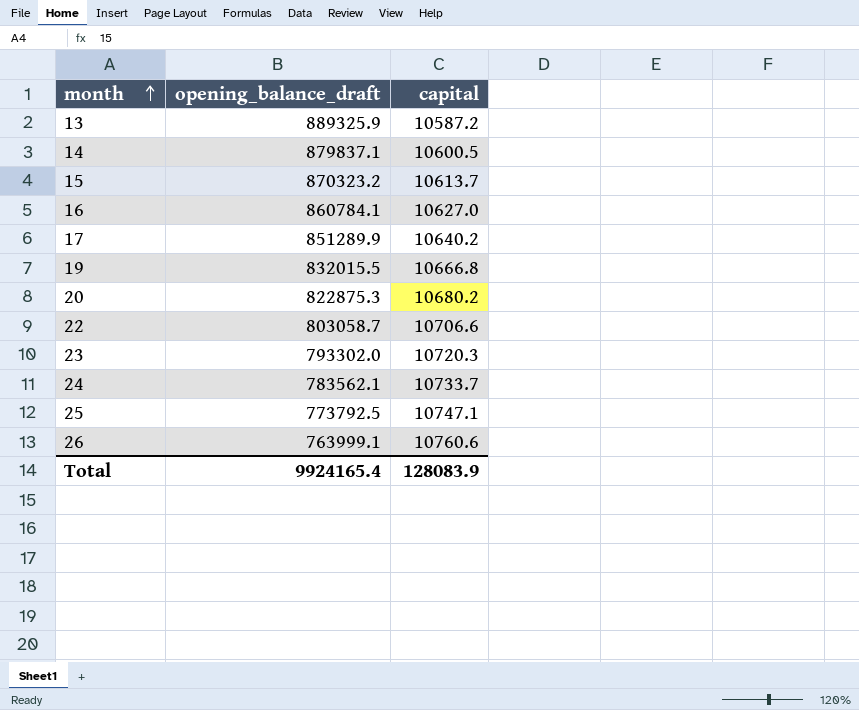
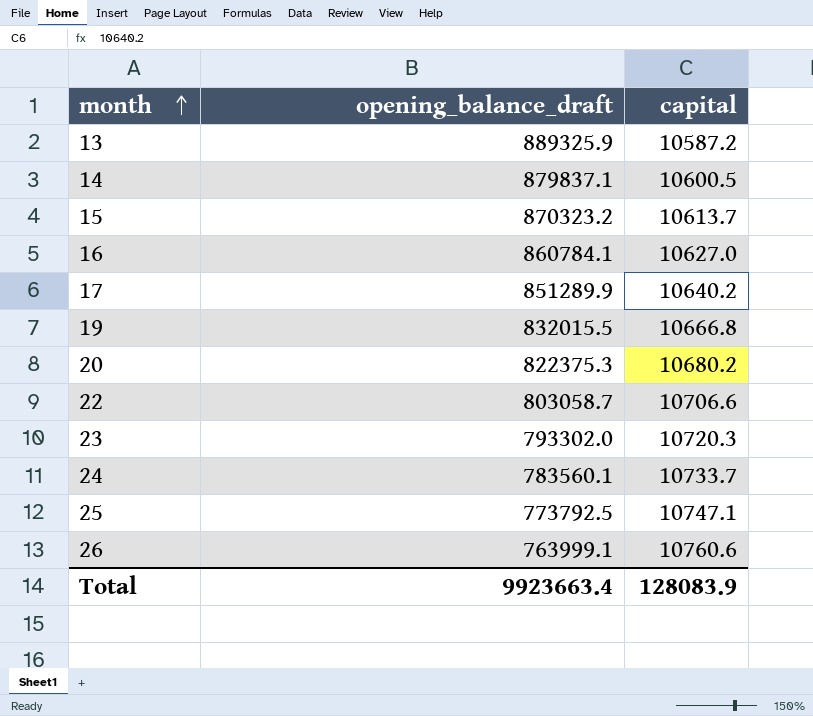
20 | opening_balance_draft: 822875.3 -> 822375.3
24 | opening_balance_draft: 783562.1 -> 783560.1
Total | opening_balance_draft: 9924165.4 -> 9923663.4

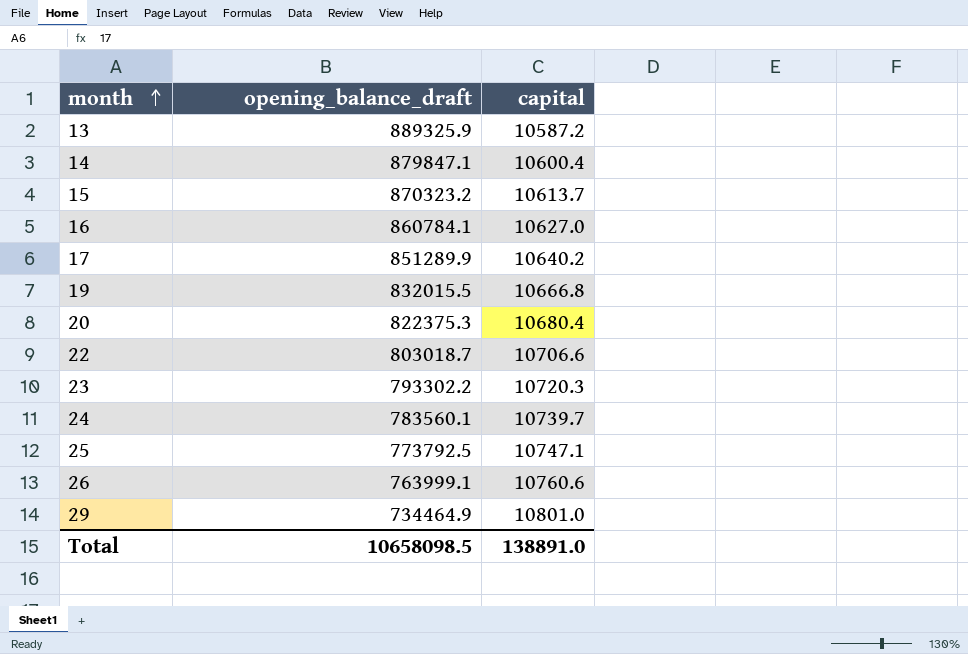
14 | opening_balance_draft: 879837.1 -> 879847.1
14 | capital: 10600.5 -> 10600.4
20 | capital: 10680.2 -> 10680.4
22 | opening_balance_draft: 803058.7 -> 803018.7
23 | opening_balance_draft: 793302.0 -> 793302.2
24 | capital: 10733.7 -> 10739.7
row 29: none -> 734464.9 | 10801.0
Total | opening_balance_draft: 9923663.4 -> 10658098.5
Total | capital: 128083.9 -> 138891.0

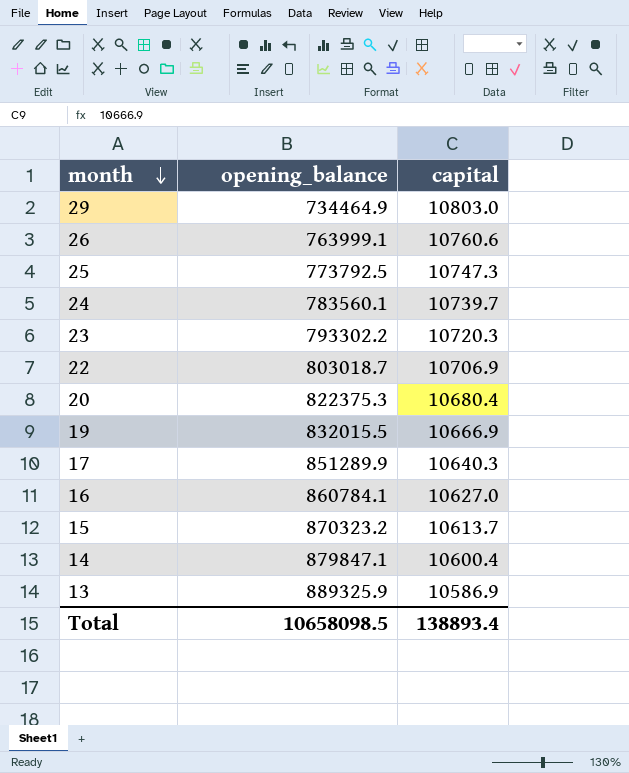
row order: month ascending -> month descending
column name: opening_balance_draft -> opening_balance
29 | capital: 10801.0 -> 10803.0
25 | capital: 10747.1 -> 10747.3
22 | capital: 10706.6 -> 10706.9
19 | capital: 10666.8 -> 10666.9
17 | capital: 10640.2 -> 10640.3
13 | capital: 10587.2 -> 10586.9
Total | capital: 138891.0 -> 138893.4

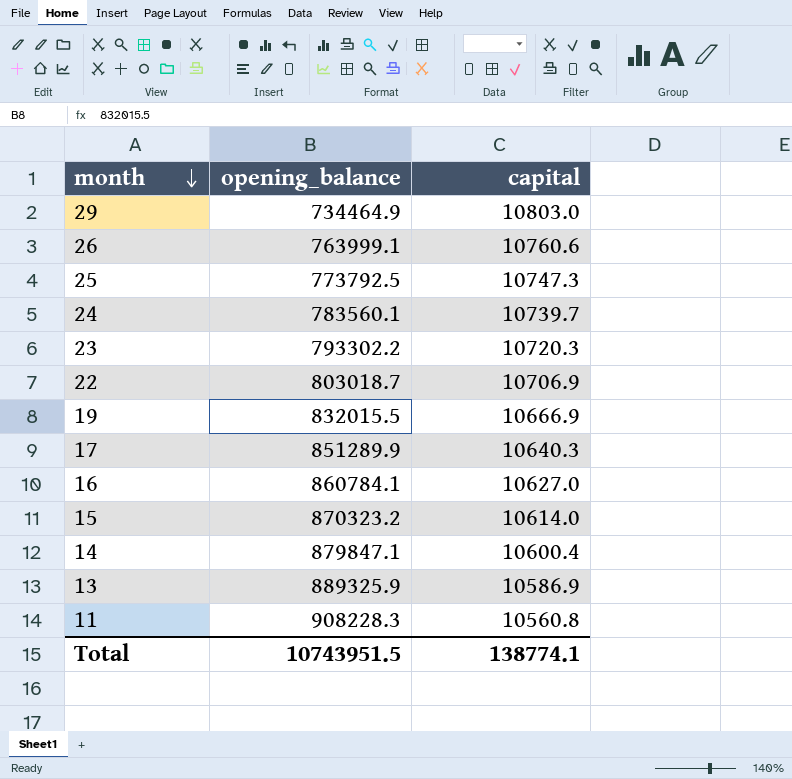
row 20: 822375.3 | 10680.4 -> none
15 | capital: 10613.7 -> 10614.0
row 11: none -> 908228.3 | 10560.8
Total | opening_balance: 10658098.5 -> 10743951.5
Total | capital: 138893.4 -> 138774.1

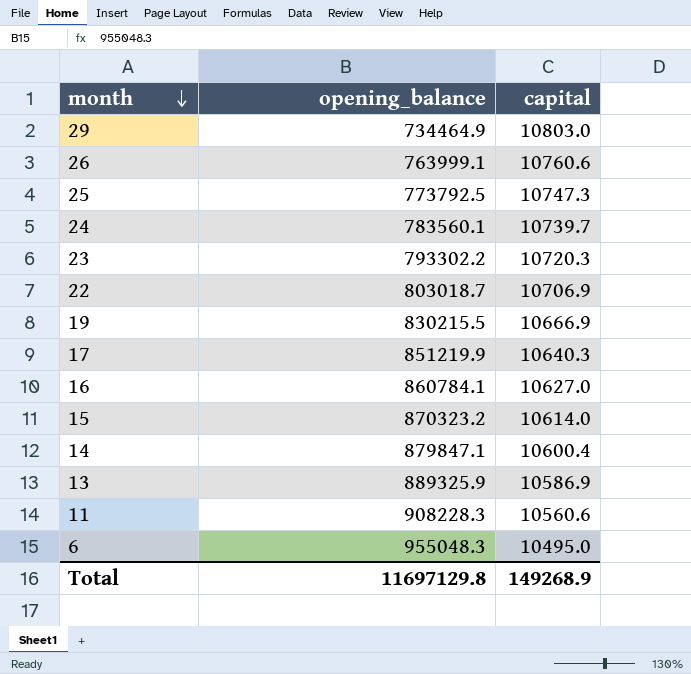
19 | opening_balance: 832015.5 -> 830215.5
17 | opening_balance: 851289.9 -> 851219.9
11 | capital: 10560.8 -> 10560.6
row 6: none -> 955048.3 | 10495.0
Total | opening_balance: 10743951.5 -> 11697129.8
Total | capital: 138774.1 -> 149268.9

